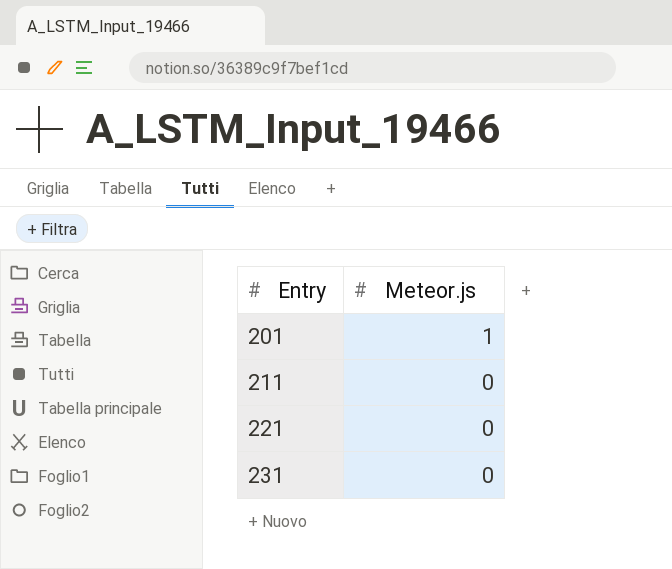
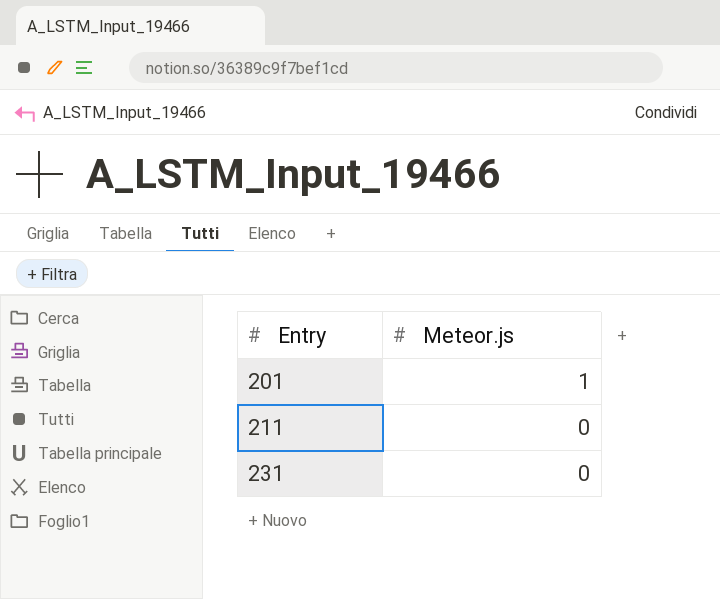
row 221: 0 -> none

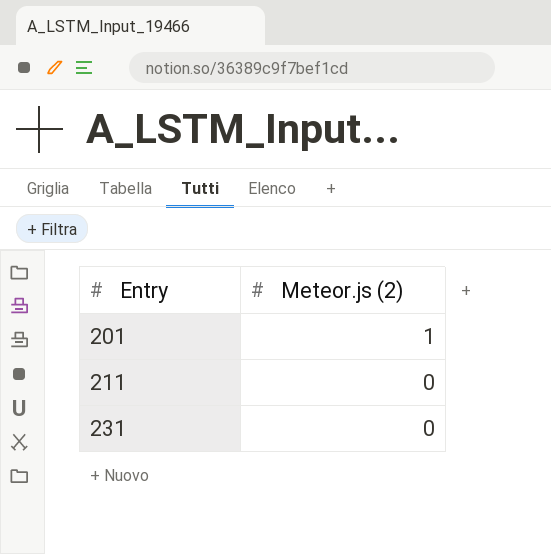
column name: Meteor.js -> Meteor.js (2)

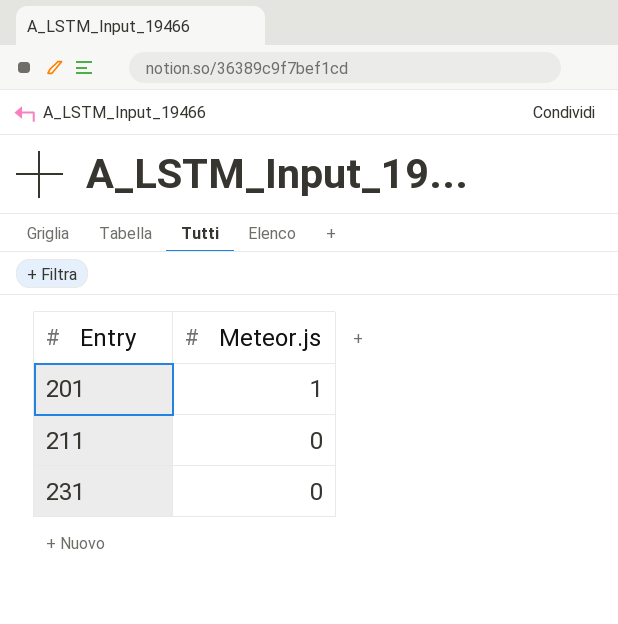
column name: Meteor.js (2) -> Meteor.js

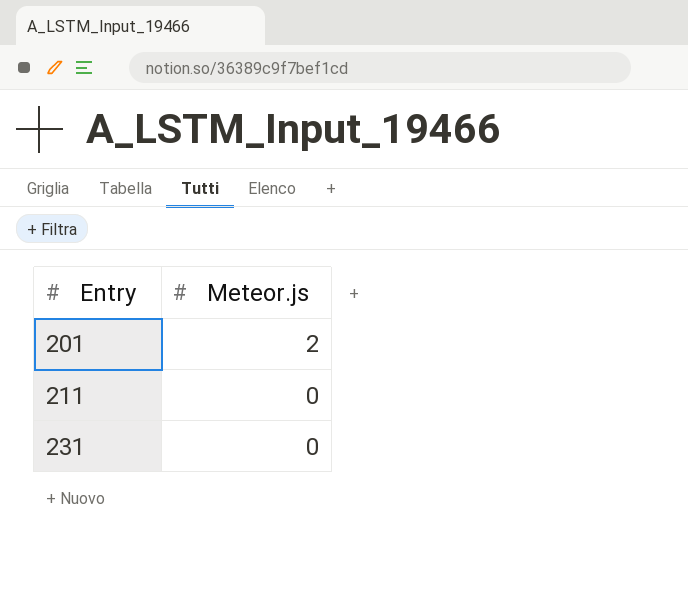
201 | Meteor.js: 1 -> 2

